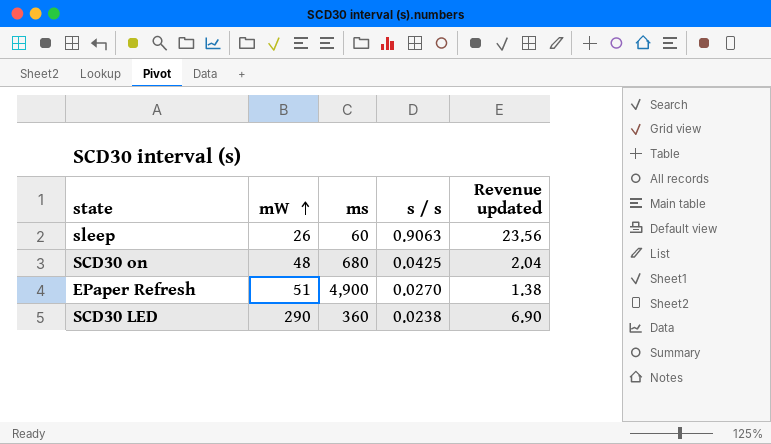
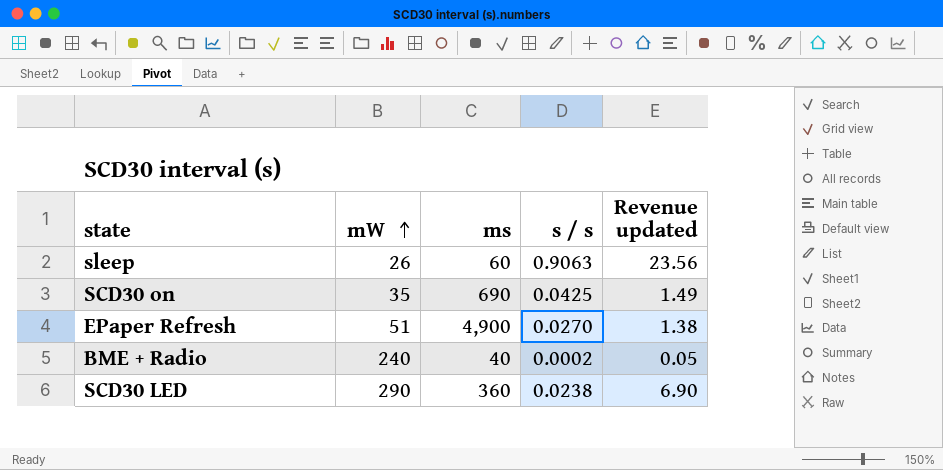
SCD30 on | mW: 48 -> 35
SCD30 on | ms: 680 -> 690
SCD30 on | Revenue updated: 2.04 -> 1.49
row BME + Radio: none -> 240 | 40 | 0.0002 | 0.05

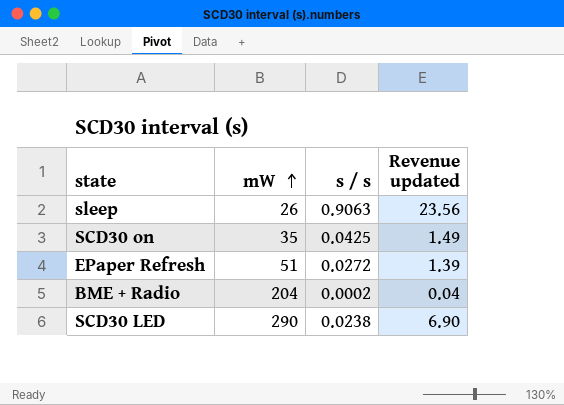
column ms | position: 3 -> none
EPaper Refresh | s / s: 0.0270 -> 0.0272
EPaper Refresh | Revenue updated: 1.38 -> 1.39
BME + Radio | mW: 240 -> 204
BME + Radio | Revenue updated: 0.05 -> 0.04

